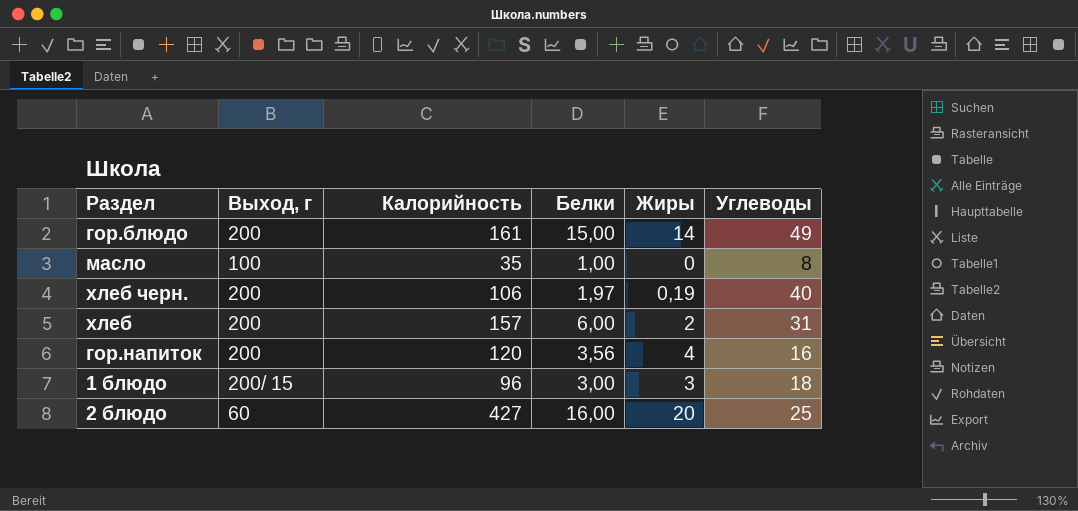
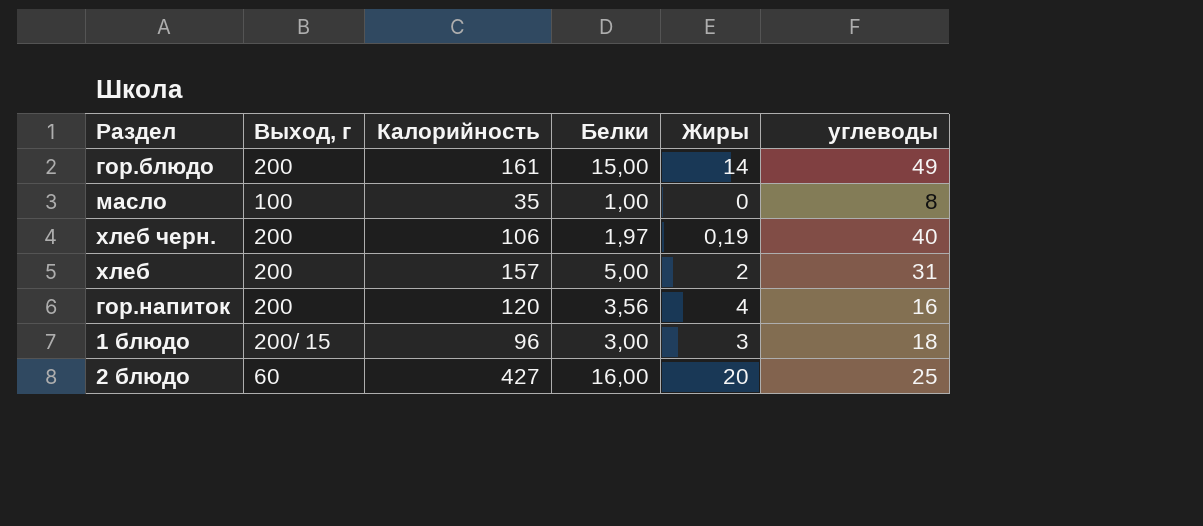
column name: Углеводы -> углеводы
хлеб | Белки: 6,00 -> 5,00

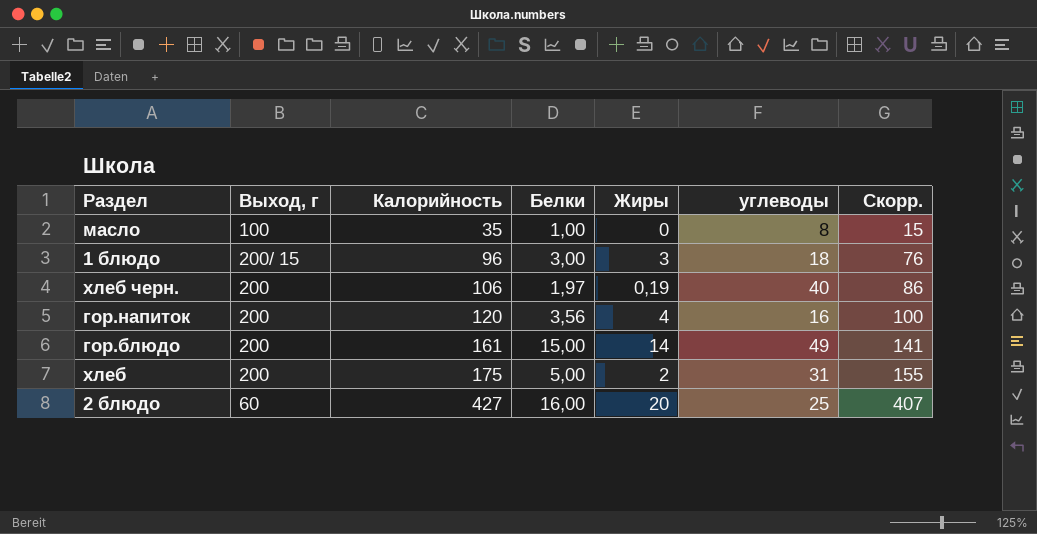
row order: none -> Калорийность ascending
column Скорр. | formula: none -> [Калорийность] - 20
хлеб | Калорийность: 157 -> 175

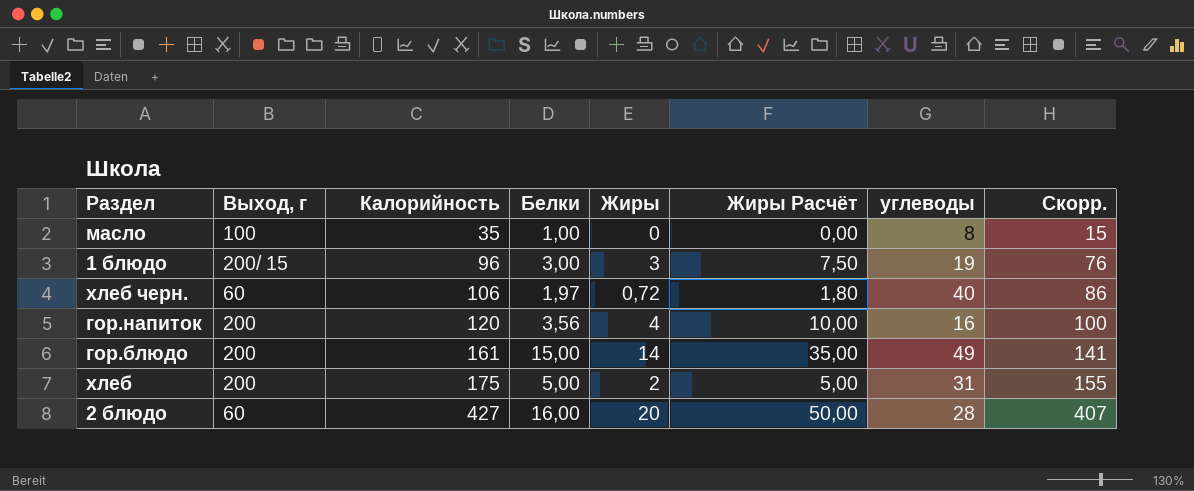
column Жиры Расчёт | formula: none -> [Жиры] * 2,5
1 блюдо | углеводы: 18 -> 19
хлеб черн. | Выход, г: 200 -> 60
хлеб черн. | Жиры: 0,19 -> 0,72
2 блюдо | углеводы: 25 -> 28

